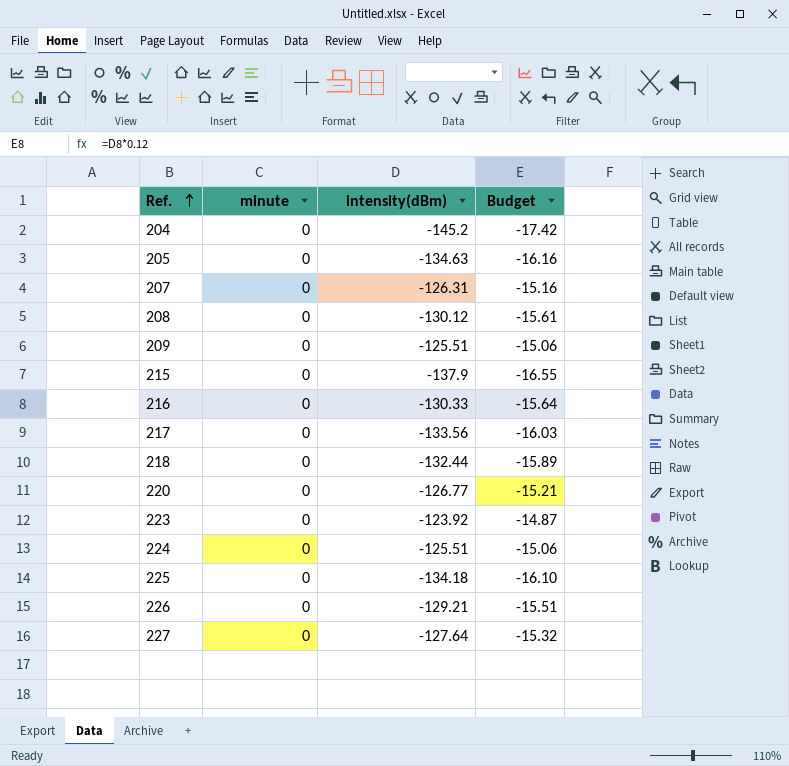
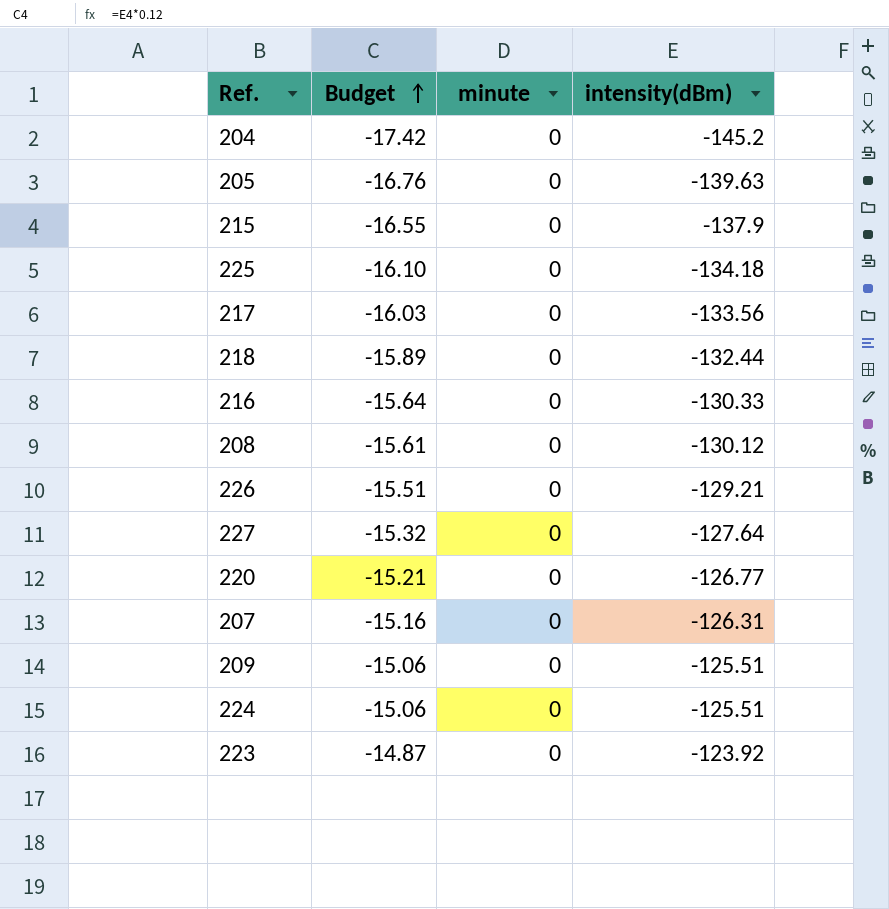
row order: Ref. ascending -> Budget ascending
column Budget | position: 4 -> 2
205 | Budget: -16.16 -> -16.76
205 | intensity(dBm): -134.63 -> -139.63

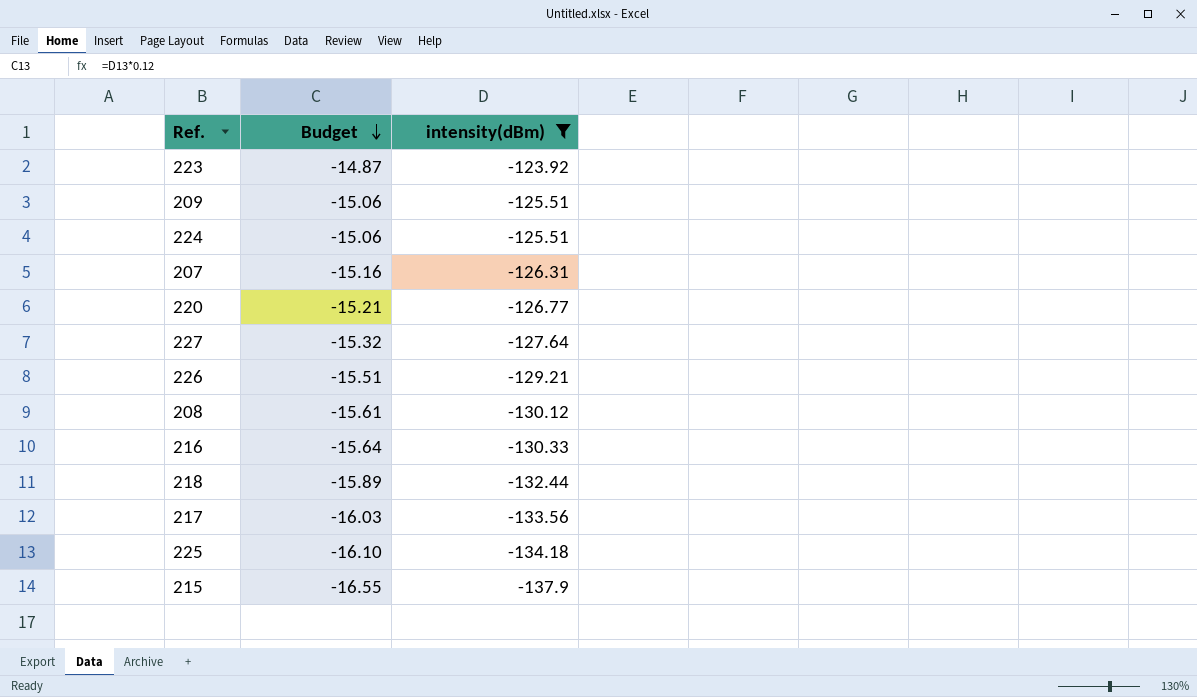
filter: none -> intensity(dBm) >= -137.9
row order: Budget ascending -> Budget descending
column minute | position: 3 -> none

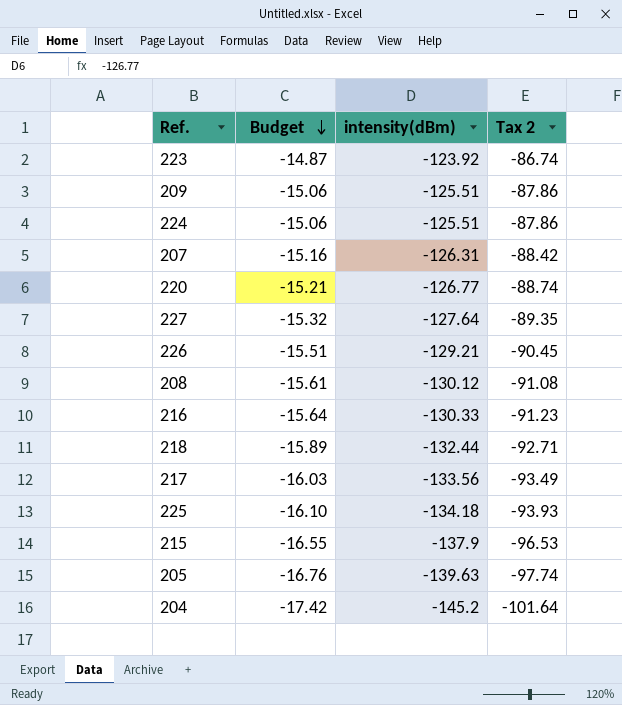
filter: intensity(dBm) >= -137.9 -> none
column Tax 2 | formula: none -> [intensity(dBm)] * 0.7

